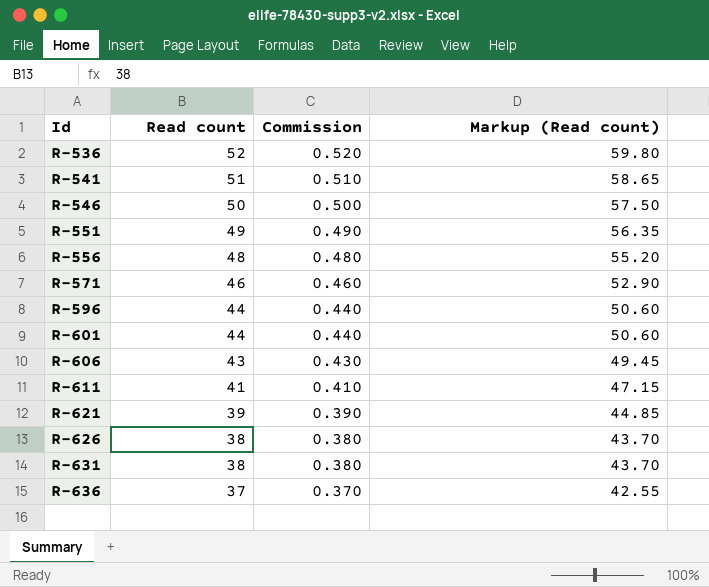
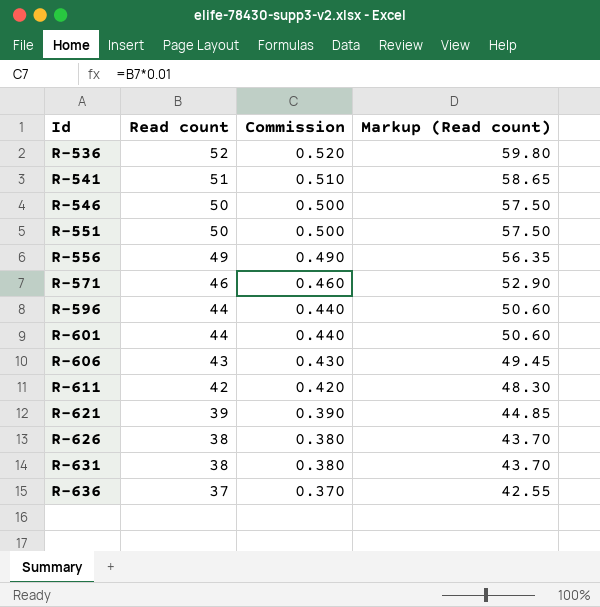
R-551 | Read count: 49 -> 50
R-551 | Commission: 0.490 -> 0.500
R-551 | Markup (Read count): 56.35 -> 57.50
R-556 | Read count: 48 -> 49
R-556 | Commission: 0.480 -> 0.490
R-556 | Markup (Read count): 55.20 -> 56.35
R-611 | Read count: 41 -> 42
R-611 | Commission: 0.410 -> 0.420
R-611 | Markup (Read count): 47.15 -> 48.30

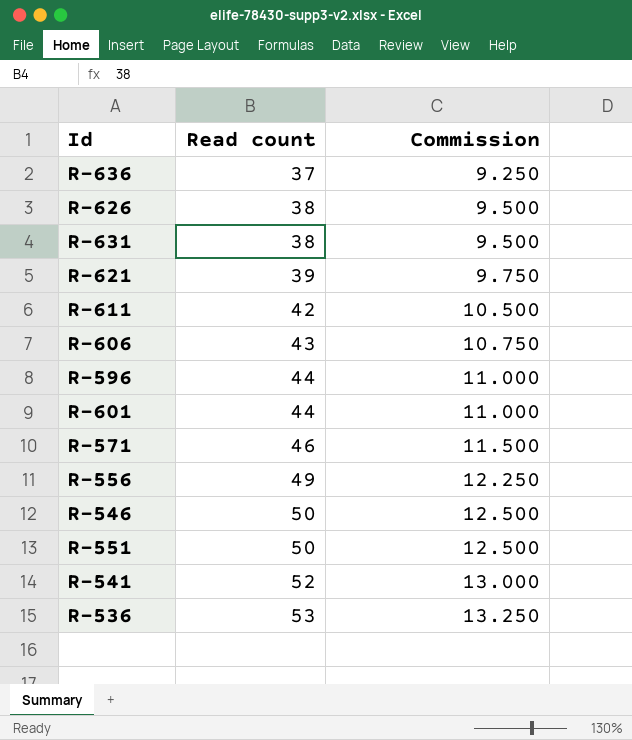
row order: Id ascending -> Read count ascending
column Markup (Read count) | formula: [Read count] * 1.15 -> none
column Commission | formula: [Read count] * 0.01 -> [Read count] * 0.25
R-541 | Read count: 51 -> 52
R-536 | Read count: 52 -> 53

